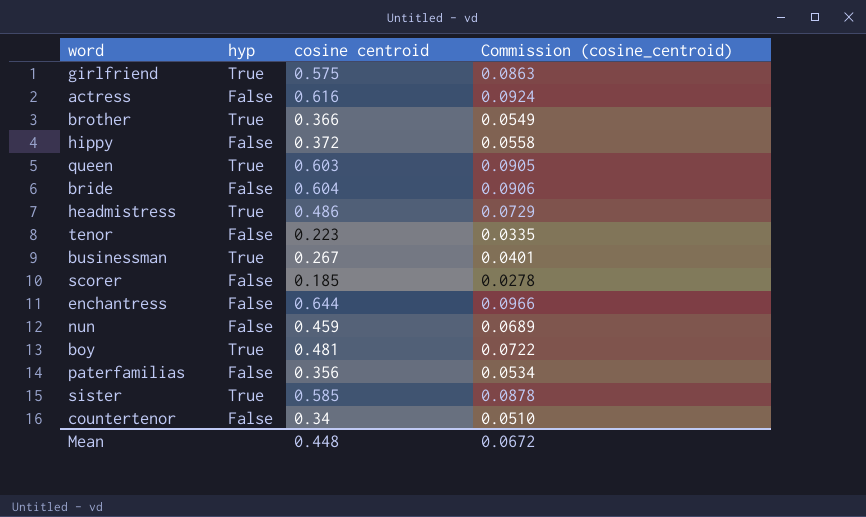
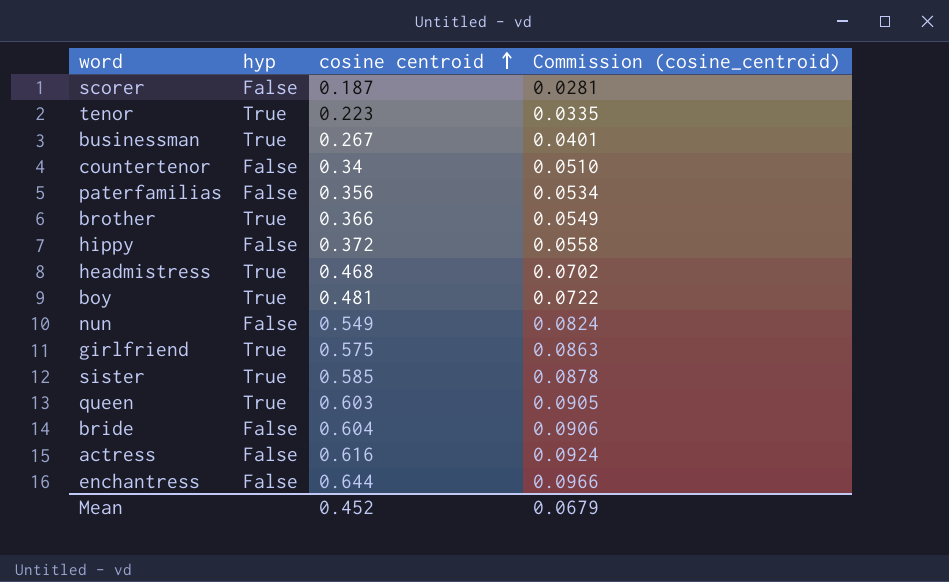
row order: none -> cosine centroid ascending
scorer | cosine centroid: 0.185 -> 0.187
scorer | Commission (cosine_centroid): 0.0278 -> 0.0281
tenor | hyp: False -> True
headmistress | cosine centroid: 0.486 -> 0.468
headmistress | Commission (cosine_centroid): 0.0729 -> 0.0702
nun | cosine centroid: 0.459 -> 0.549
nun | Commission (cosine_centroid): 0.0689 -> 0.0824
Mean | cosine centroid: 0.448 -> 0.452
Mean | Commission (cosine_centroid): 0.0672 -> 0.0679

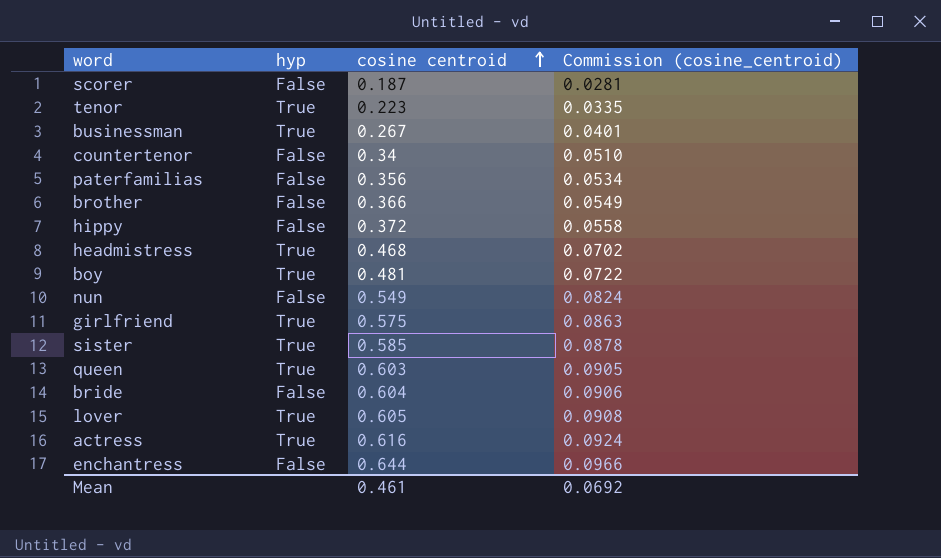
brother | hyp: True -> False
row lover: none -> True | 0.605 | 0.0908
actress | hyp: False -> True
Mean | cosine centroid: 0.452 -> 0.461
Mean | Commission (cosine_centroid): 0.0679 -> 0.0692

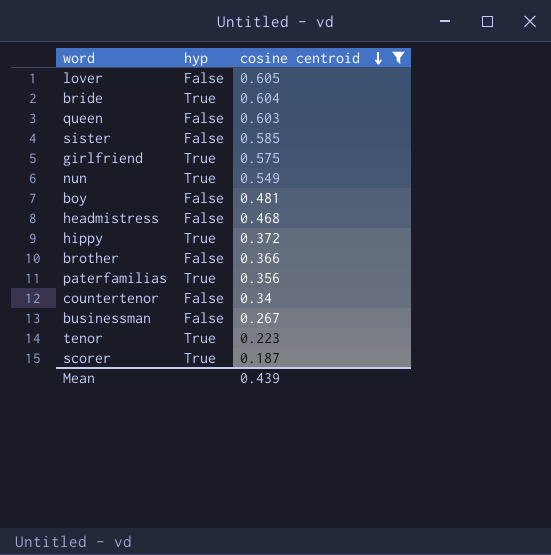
filter: none -> cosine centroid <= 0.605
row order: cosine centroid ascending -> cosine centroid descending
column Commission (cosine_centroid) | formula: [cosine centroid] * 0.15 -> none
lover | hyp: True -> False
bride | hyp: False -> True
queen | hyp: True -> False
sister | hyp: True -> False
nun | hyp: False -> True
boy | hyp: True -> False
headmistress | hyp: True -> False
hippy | hyp: False -> True
paterfamilias | hyp: False -> True
businessman | hyp: True -> False
scorer | hyp: False -> True
Mean | cosine centroid: 0.461 -> 0.439

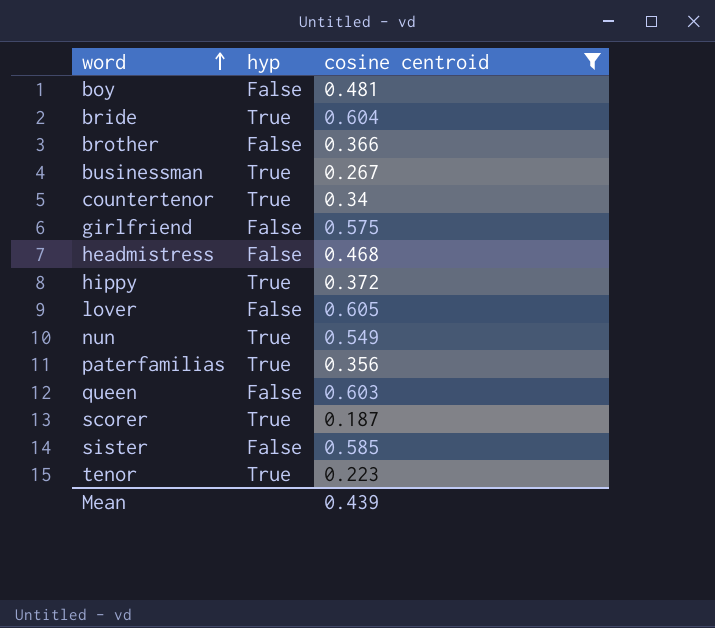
row order: cosine centroid descending -> word ascending
businessman | hyp: False -> True
countertenor | hyp: False -> True
girlfriend | hyp: True -> False

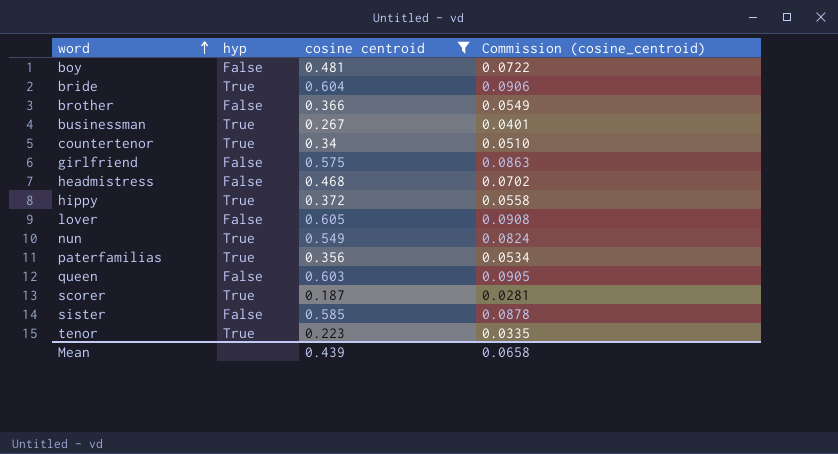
column Commission (cosine_centroid) | formula: none -> [cosine centroid] * 0.15

